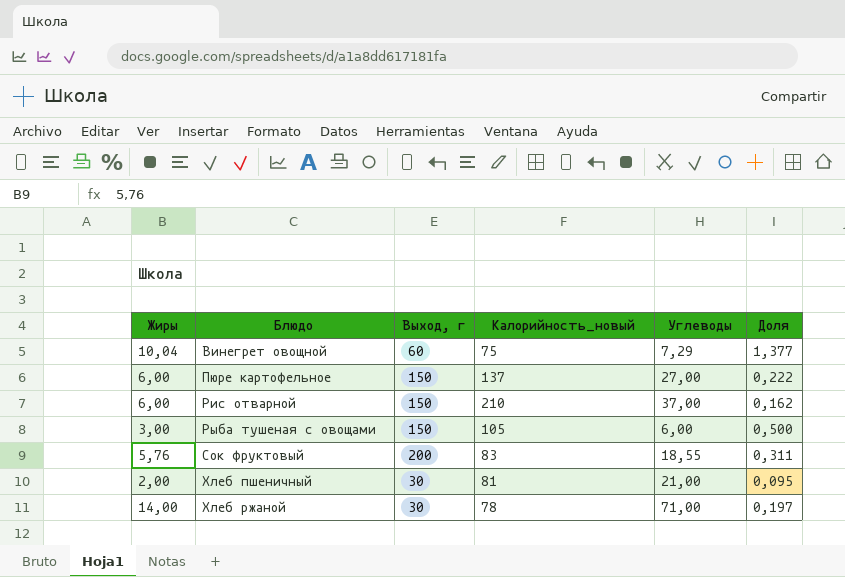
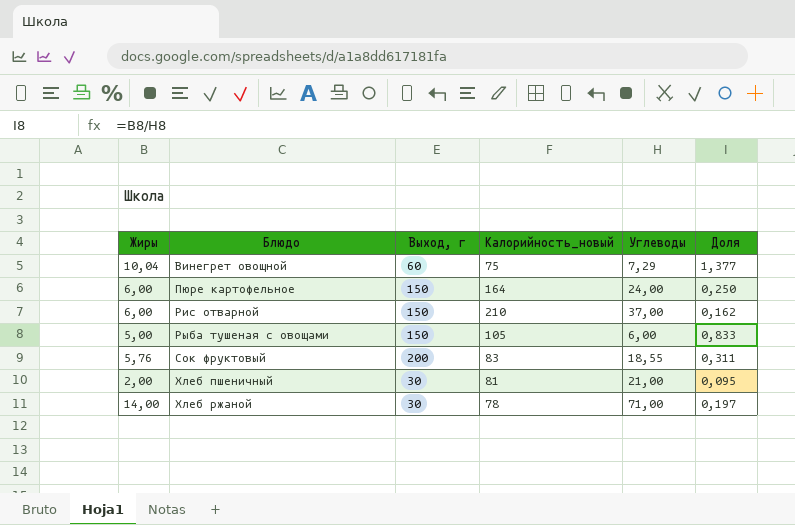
Пюре картофельное | Калорийность_новый: 137 -> 164
Пюре картофельное | Углеводы: 27,00 -> 24,00
Пюре картофельное | Доля: 0,222 -> 0,250
Рыба тушеная с овощами | Жиры: 3,00 -> 5,00
Рыба тушеная с овощами | Доля: 0,500 -> 0,833

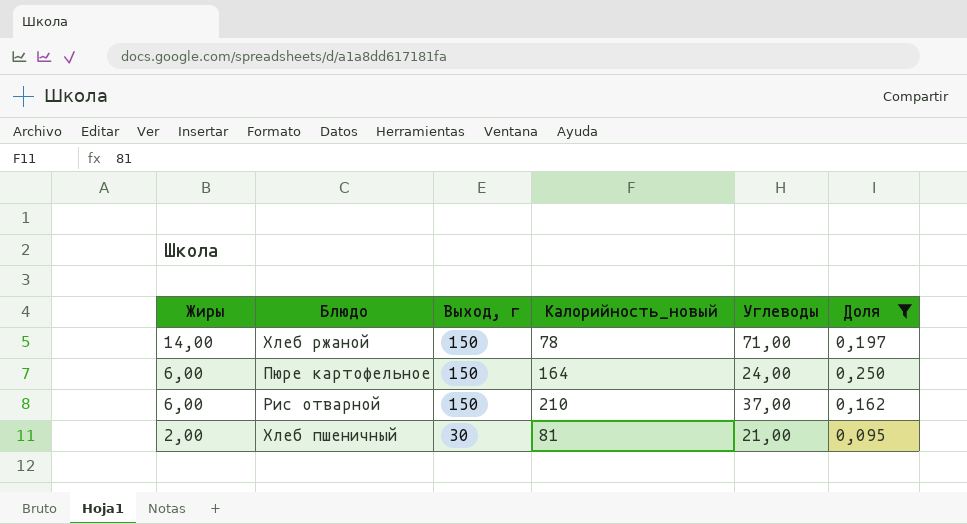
filter: none -> Доля <= 0,250
row order: Блюдо ascending -> Жиры descending
Хлеб ржаной | Выход, г: 30 -> 150

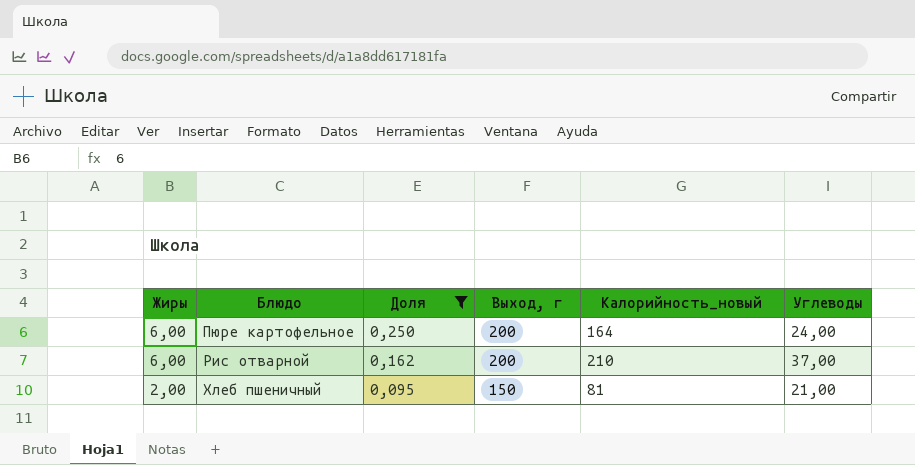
column Доля | position: 6 -> 3
row Хлеб ржаной: 14,00 | 150 | 78 | 71,00 | 0,197 -> none
Пюре картофельное | Выход, г: 150 -> 200
Рис отварной | Выход, г: 150 -> 200
Хлеб пшеничный | Выход, г: 30 -> 150

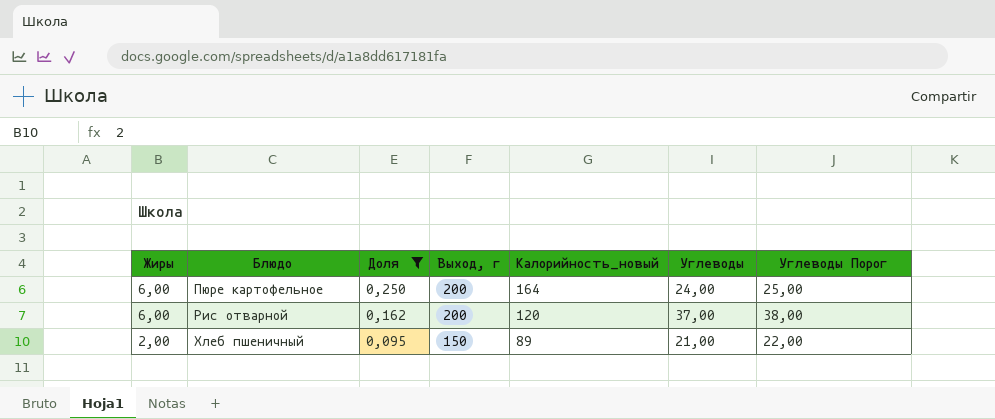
column Углеводы Порог | formula: none -> [Углеводы] + 1
Рис отварной | Калорийность_новый: 210 -> 120
Хлеб пшеничный | Калорийность_новый: 81 -> 89

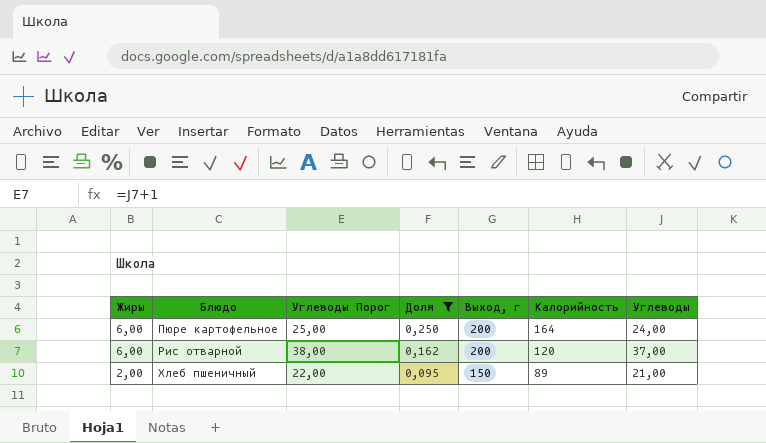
column Углеводы Порог | position: 7 -> 3
column name: Калорийность_новый -> Калорийность

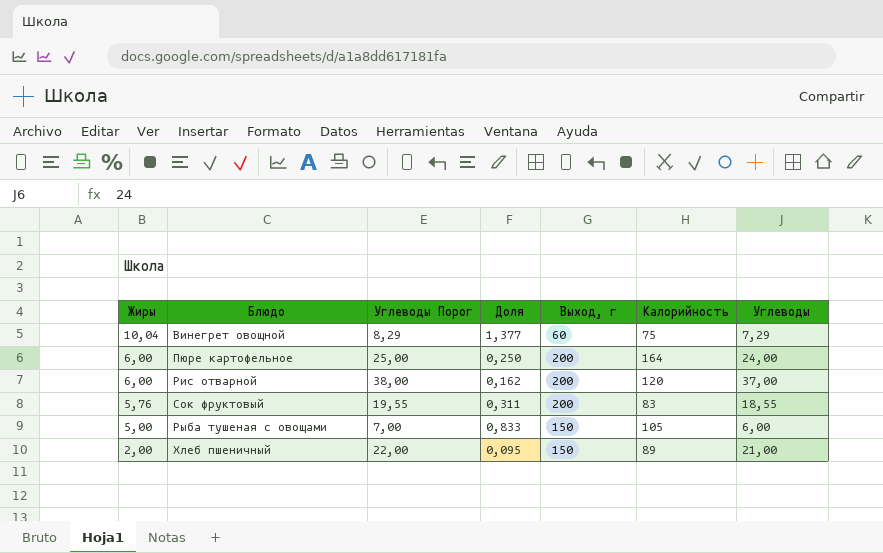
filter: Доля <= 0,250 -> none

